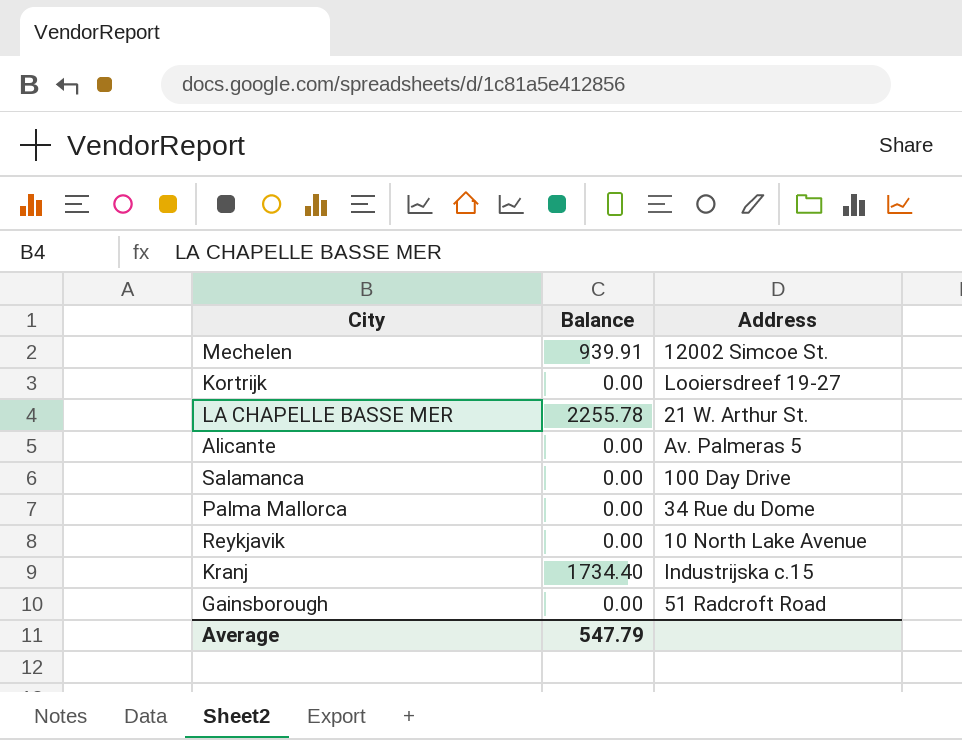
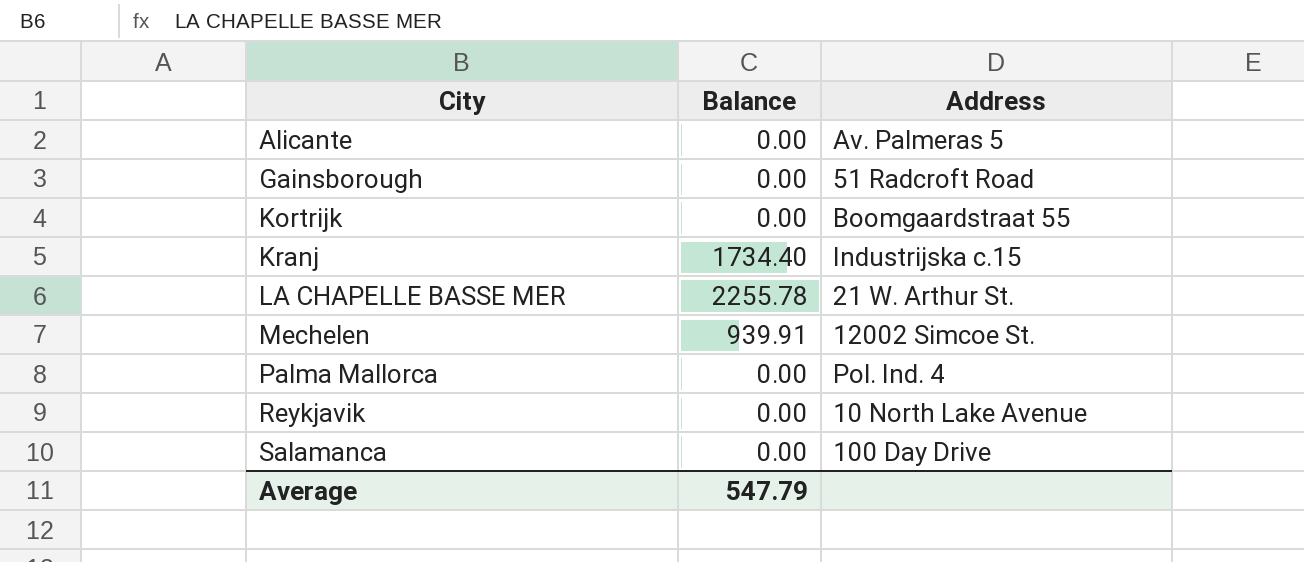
row order: none -> City ascending
Kortrijk | Address: Looiersdreef 19-27 -> Boomgaardstraat 55
Palma Mallorca | Address: 34 Rue du Dome -> Pol. Ind. 4

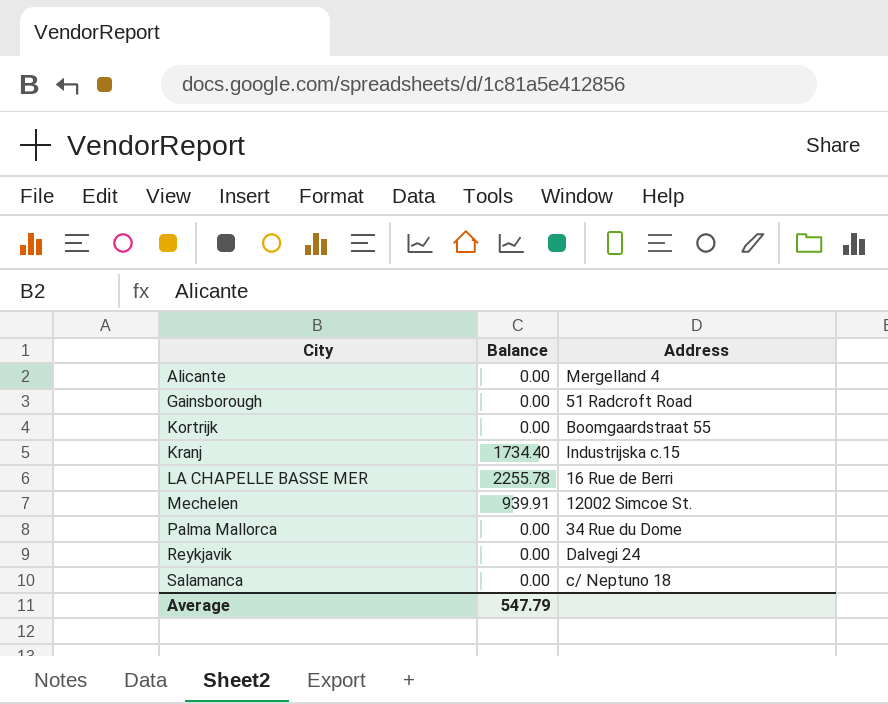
Alicante | Address: Av. Palmeras 5 -> Mergelland 4
LA CHAPELLE BASSE MER | Address: 21 W. Arthur St. -> 16 Rue de Berri
Palma Mallorca | Address: Pol. Ind. 4 -> 34 Rue du Dome
Reykjavik | Address: 10 North Lake Avenue -> Dalvegi 24
Salamanca | Address: 100 Day Drive -> c/ Neptuno 18

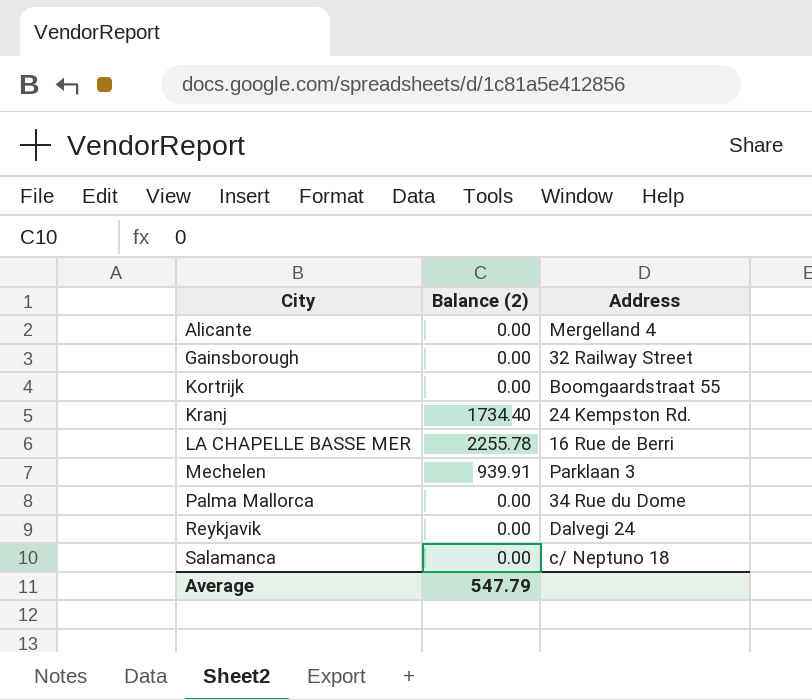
column name: Balance -> Balance (2)
Gainsborough | Address: 51 Radcroft Road -> 32 Railway Street
Kranj | Address: Industrijska c.15 -> 24 Kempston Rd.
Mechelen | Address: 12002 Simcoe St. -> Parklaan 3

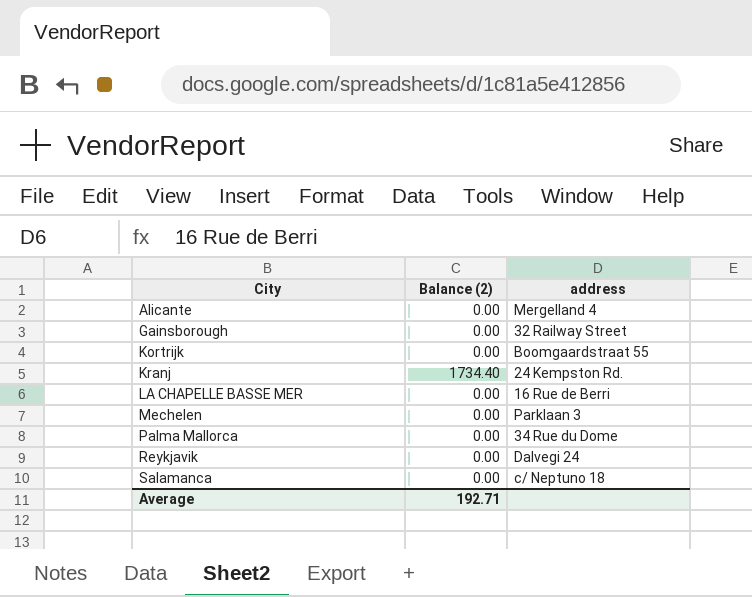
column name: Address -> address
LA CHAPELLE BASSE MER | Balance (2): 2255.78 -> 0.00
Mechelen | Balance (2): 939.91 -> 0.00
Average | Balance (2): 547.79 -> 192.71

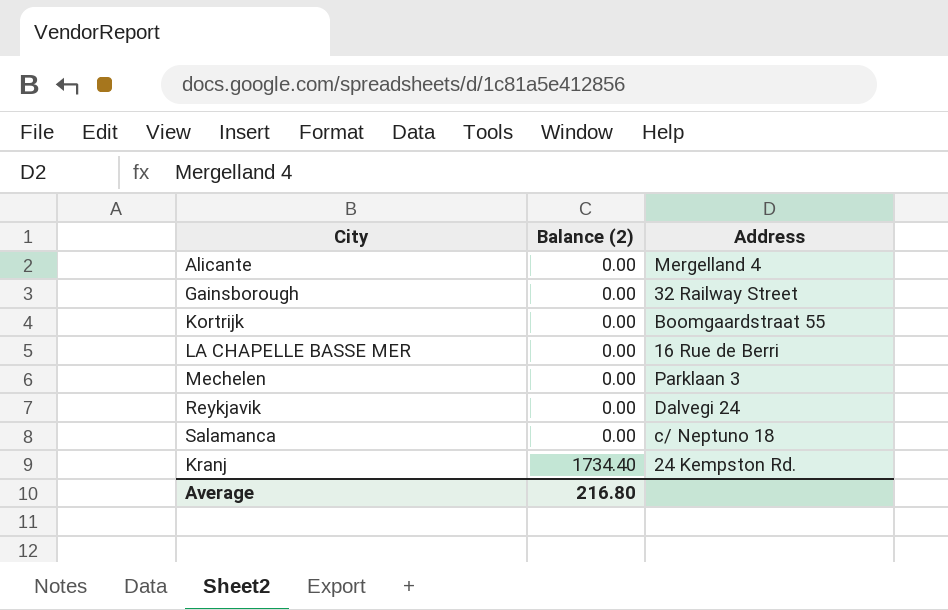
row order: City ascending -> Balance (2) ascending
column name: address -> Address
row Palma Mallorca: 0.00 | 34 Rue du Dome -> none
Average | Balance (2): 192.71 -> 216.80

